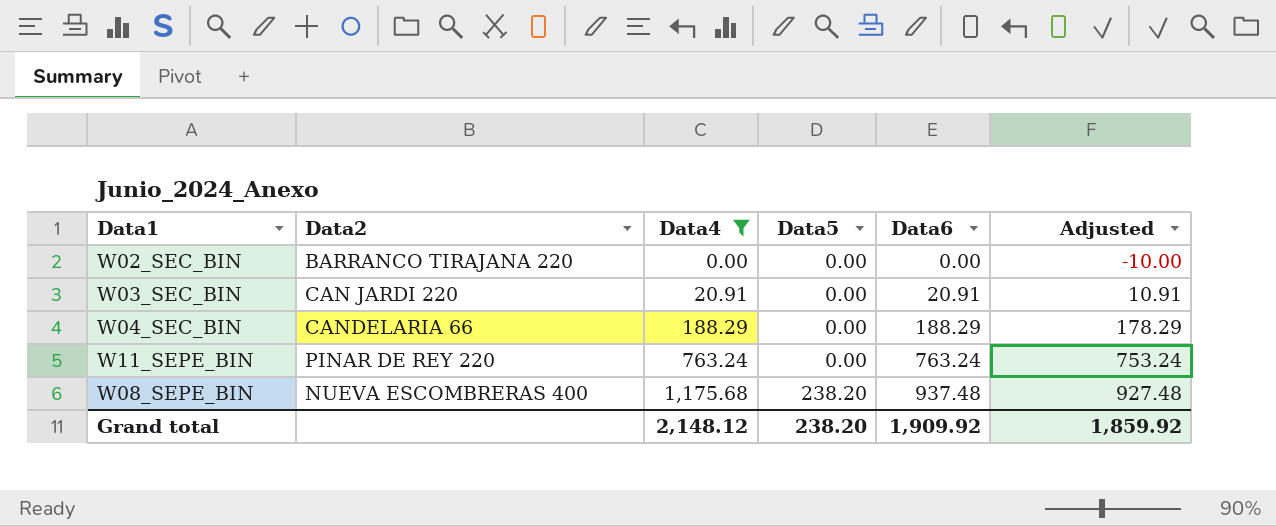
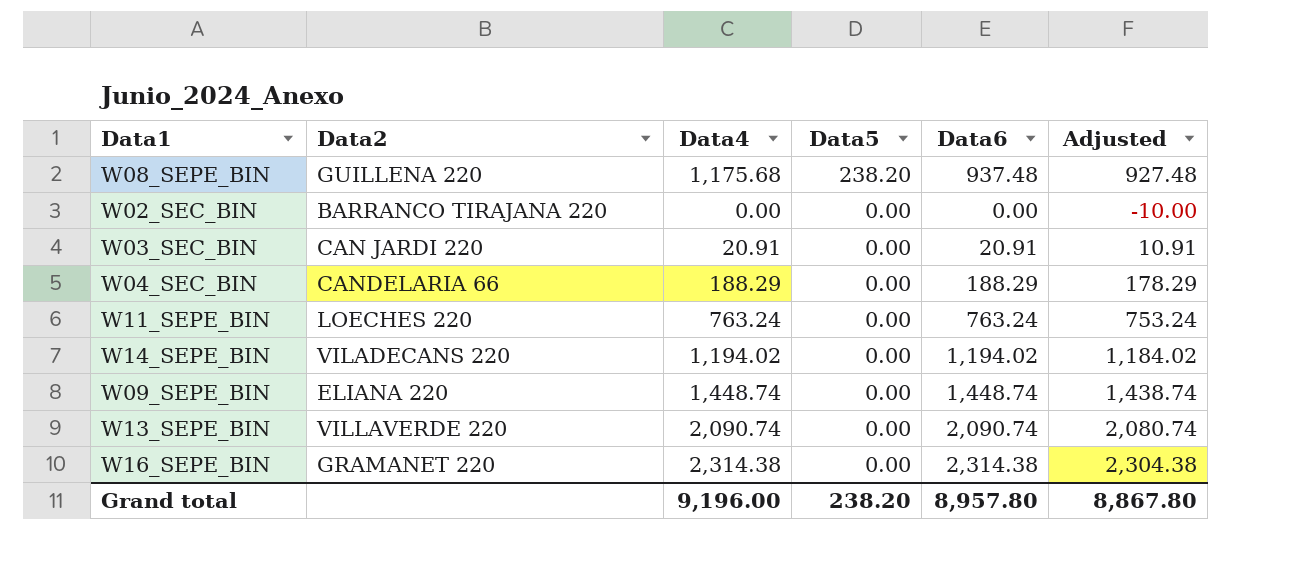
filter: Data4 <= 1,175.68 -> none
row order: Data4 ascending -> Data5 descending
W08_SEPE_BIN | Data2: NUEVA ESCOMBRERAS 400 -> GUILLENA 220
W11_SEPE_BIN | Data2: PINAR DE REY 220 -> LOECHES 220
Grand total | Data4: 2,148.12 -> 9,196.00
Grand total | Data6: 1,909.92 -> 8,957.80
Grand total | Adjusted: 1,859.92 -> 8,867.80

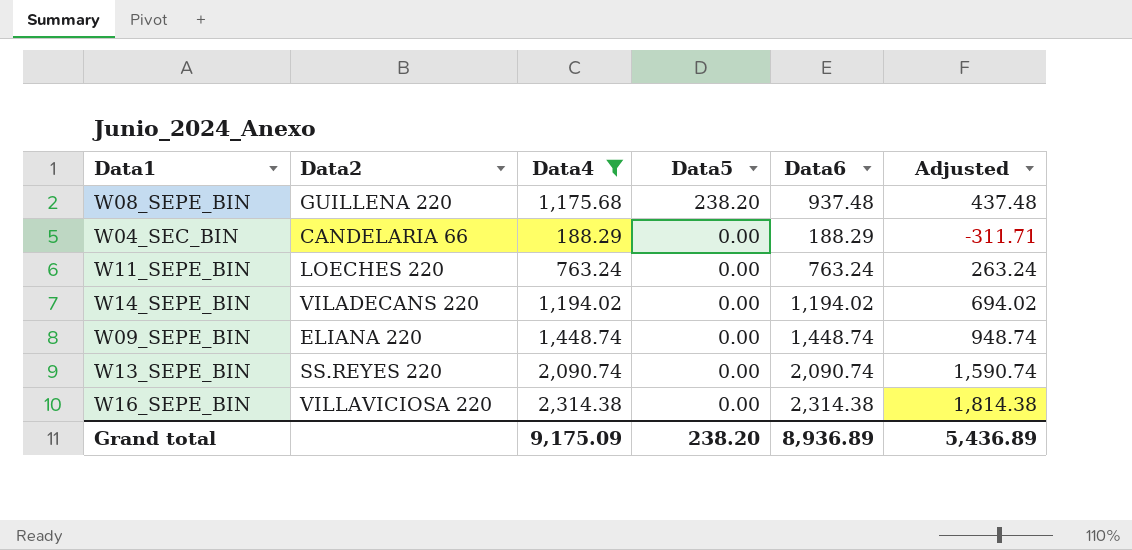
filter: none -> Data4 >= 188.29
column Adjusted | formula: [Data6] - 10 -> [Data6] - 500
W13_SEPE_BIN | Data2: VILLAVERDE 220 -> SS.REYES 220
W16_SEPE_BIN | Data2: GRAMANET 220 -> VILLAVICIOSA 220
Grand total | Data4: 9,196.00 -> 9,175.09
Grand total | Data6: 8,957.80 -> 8,936.89
Grand total | Adjusted: 8,867.80 -> 5,436.89

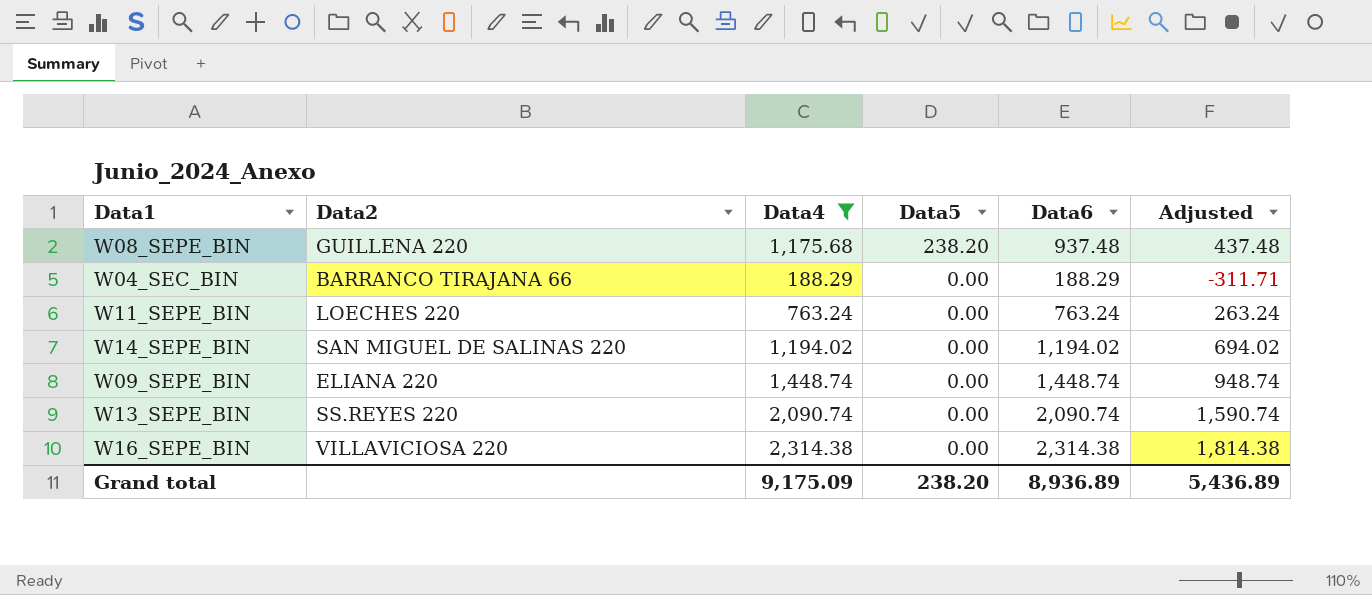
W04_SEC_BIN | Data2: CANDELARIA 66 -> BARRANCO TIRAJANA 66
W14_SEPE_BIN | Data2: VILADECANS 220 -> SAN MIGUEL DE SALINAS 220

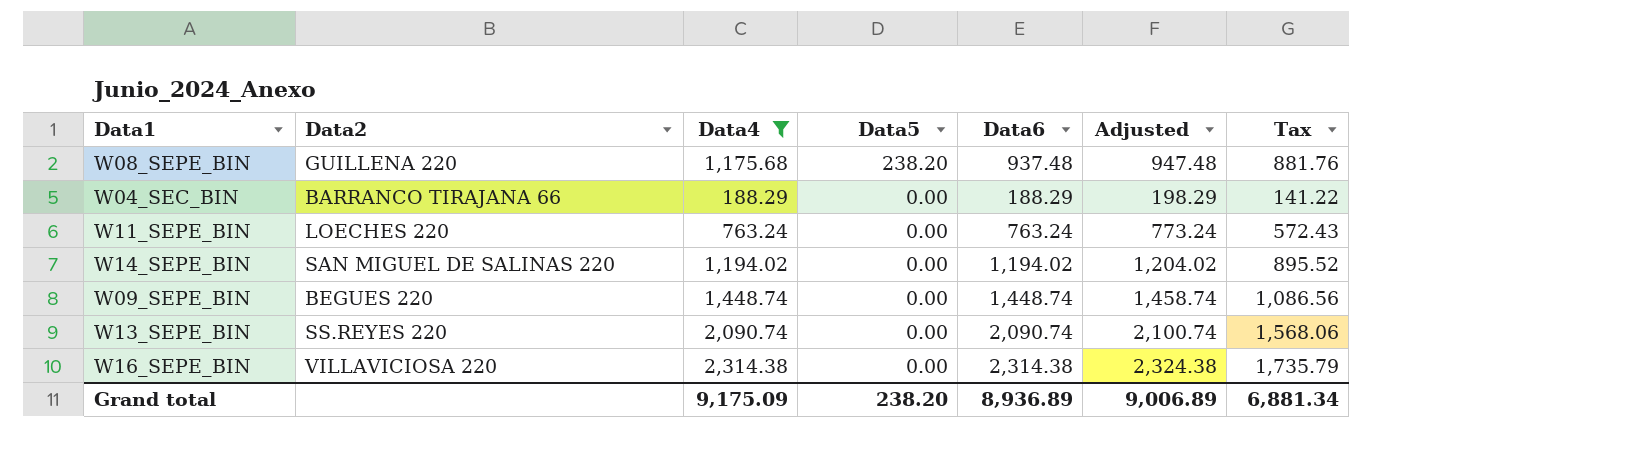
column Adjusted | formula: [Data6] - 500 -> [Data6] + 10
column Tax | formula: none -> [Data4] * 0.75
W09_SEPE_BIN | Data2: ELIANA 220 -> BEGUES 220
Grand total | Adjusted: 5,436.89 -> 9,006.89

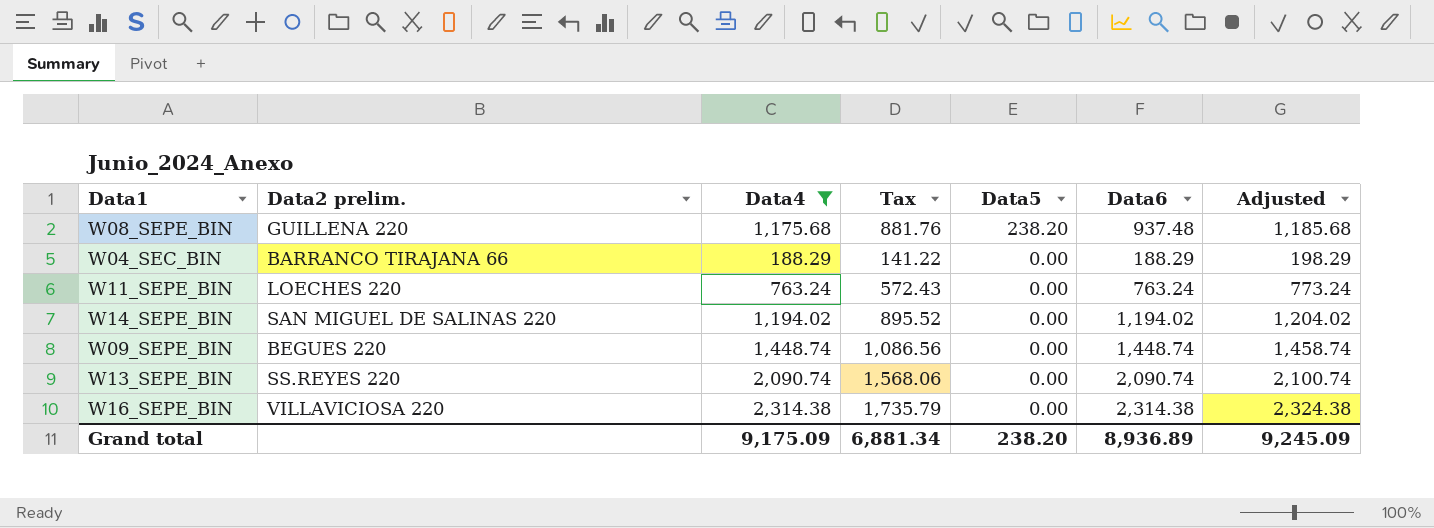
column name: Data2 -> Data2 prelim.
column Tax | position: 7 -> 4
column Adjusted | formula: [Data6] + 10 -> [Data4] + 10
Grand total | Adjusted: 9,006.89 -> 9,245.09

